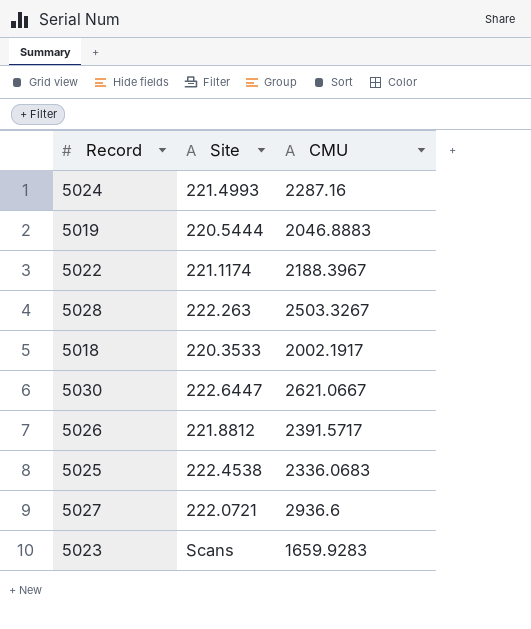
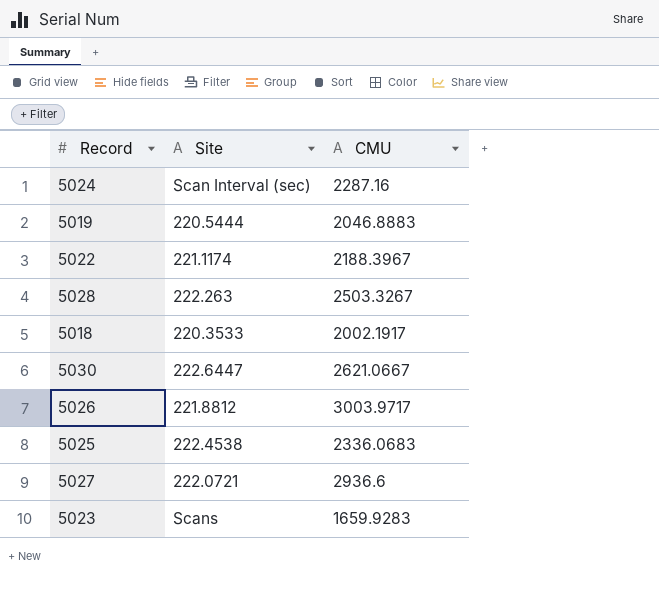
5024 | Site: 221.4993 -> Scan Interval (sec)
5026 | CMU: 2391.5717 -> 3003.9717

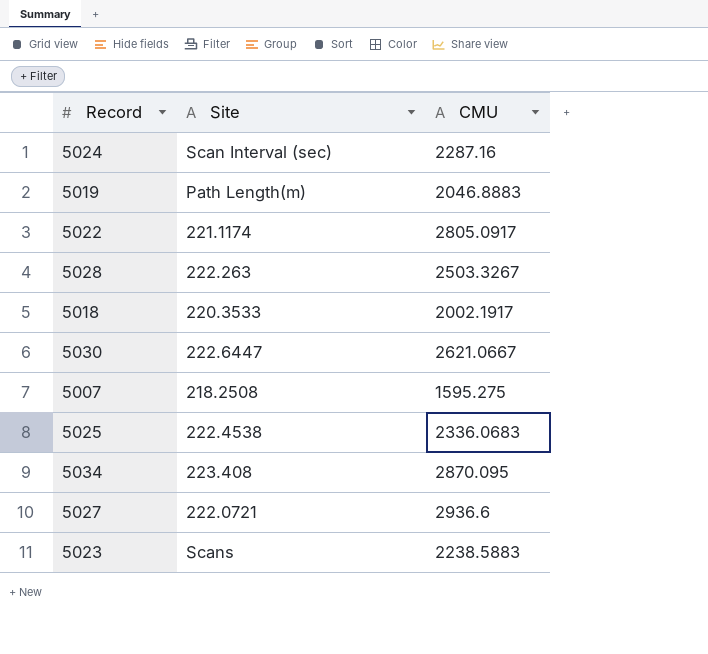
row 5026: 221.8812 | 3003.9717 -> none
5019 | Site: 220.5444 -> Path Length(m)
5022 | CMU: 2188.3967 -> 2805.0917
row 5007: none -> 218.2508 | 1595.275
row 5034: none -> 223.408 | 2870.095
5023 | CMU: 1659.9283 -> 2238.5883

